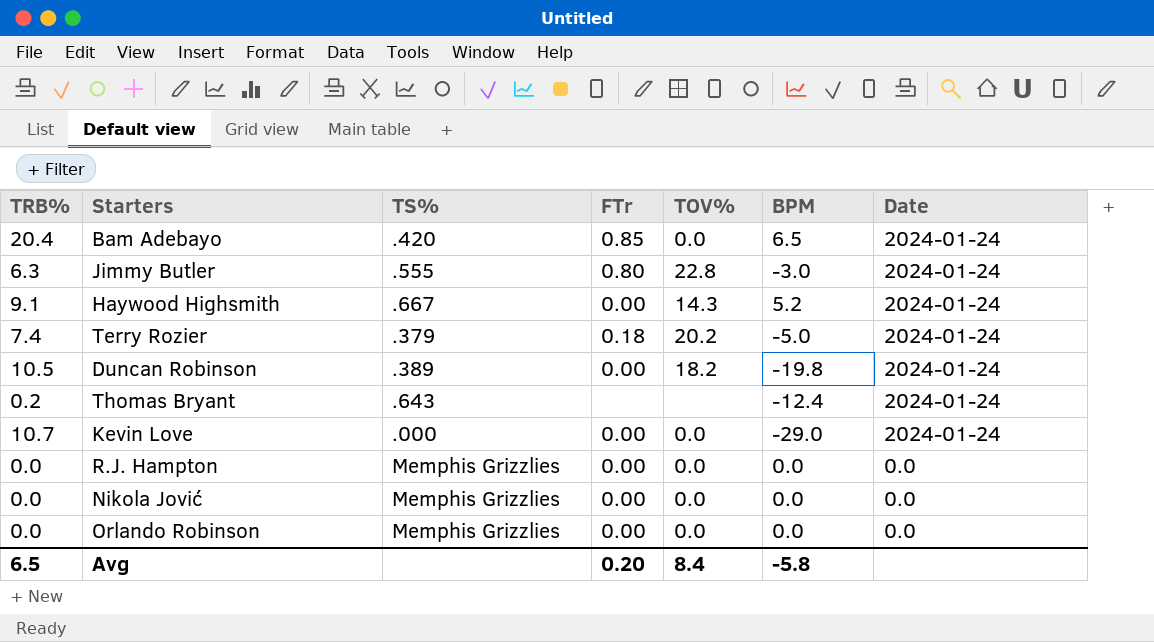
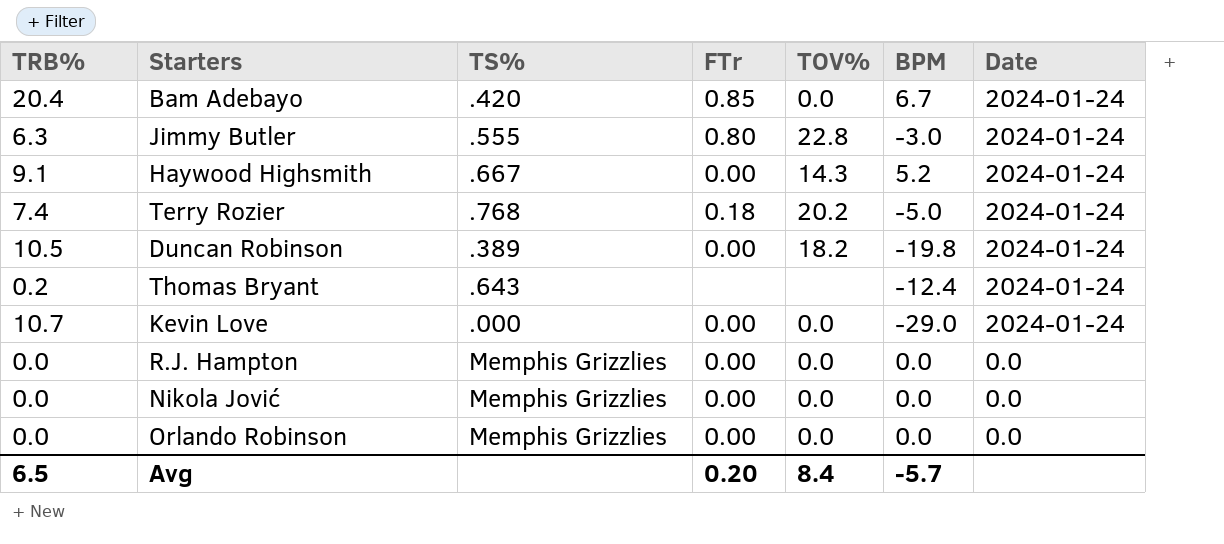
Bam Adebayo | BPM: 6.5 -> 6.7
Terry Rozier | TS%: .379 -> .768
Avg | BPM: -5.8 -> -5.7

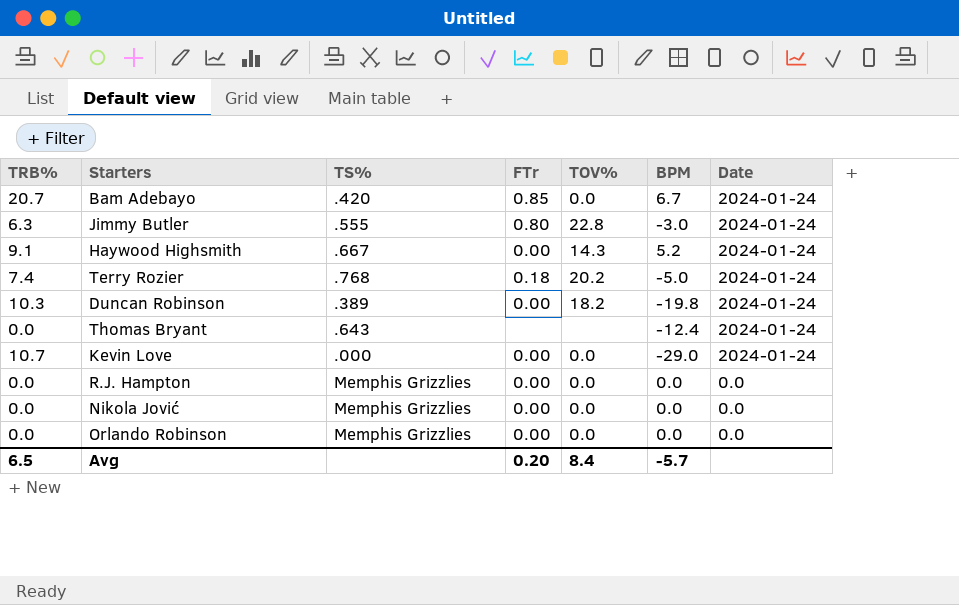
Bam Adebayo | TRB%: 20.4 -> 20.7
Duncan Robinson | TRB%: 10.5 -> 10.3
Thomas Bryant | TRB%: 0.2 -> 0.0

